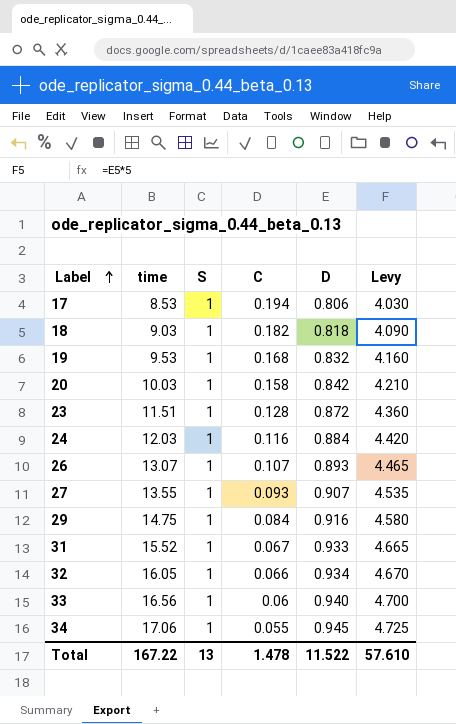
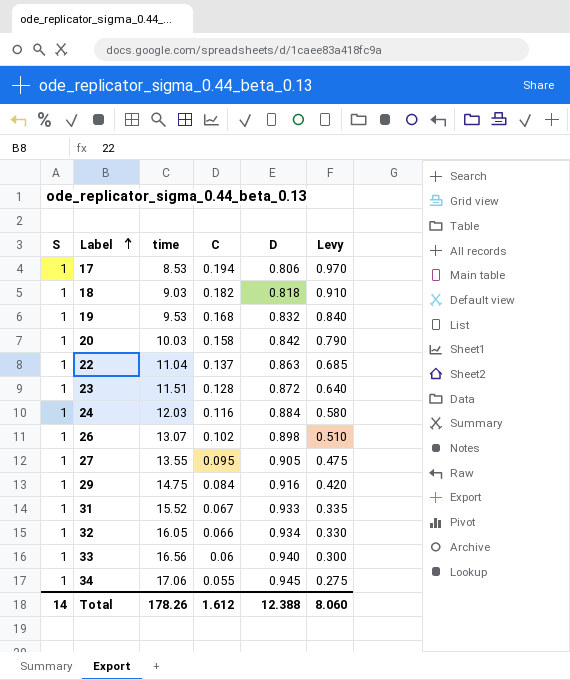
column S | position: 3 -> 1
column Levy | formula: [D] * 5 -> [C] * 5
row 22: none -> 1 | 11.04 | 0.137 | 0.863 | 0.685
26 | C: 0.107 -> 0.102
26 | D: 0.893 -> 0.898
27 | C: 0.093 -> 0.095
27 | D: 0.907 -> 0.905
Total | S: 13 -> 14
Total | time: 167.22 -> 178.26
Total | C: 1.478 -> 1.612
Total | D: 11.522 -> 12.388
Total | Levy: 57.610 -> 8.060

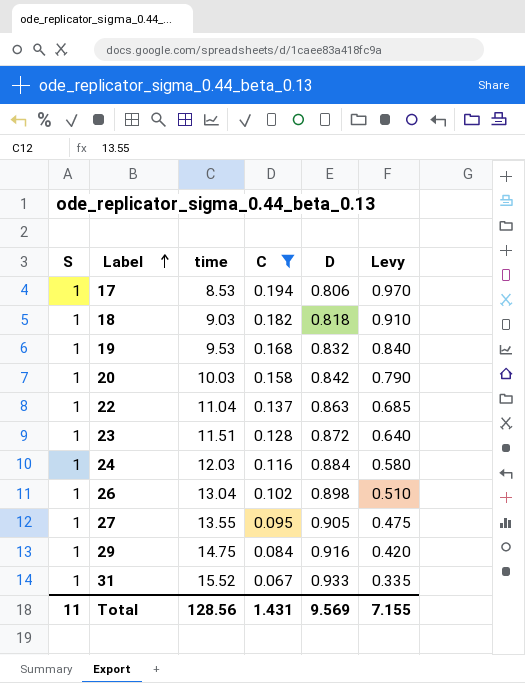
filter: none -> C >= 0.067
26 | time: 13.07 -> 13.04
Total | S: 14 -> 11
Total | time: 178.26 -> 128.56
Total | C: 1.612 -> 1.431
Total | D: 12.388 -> 9.569
Total | Levy: 8.060 -> 7.155

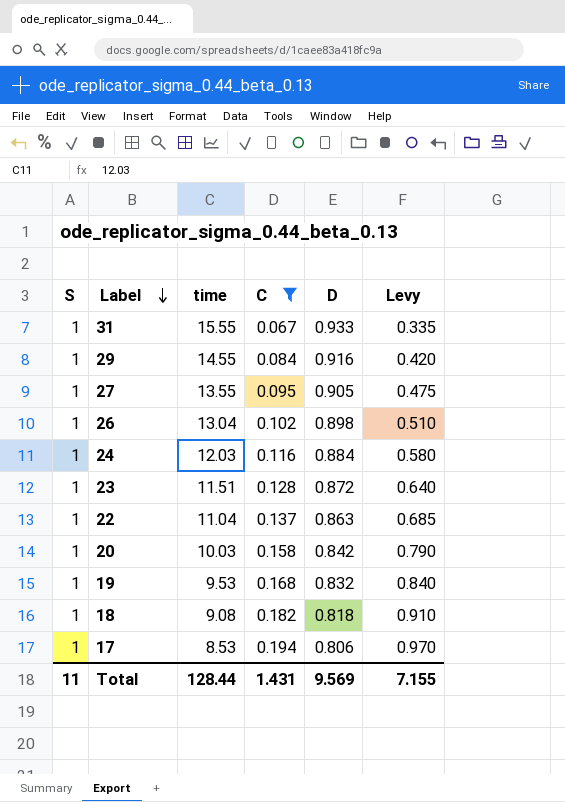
row order: Label ascending -> Label descending
31 | time: 15.52 -> 15.55
29 | time: 14.75 -> 14.55
18 | time: 9.03 -> 9.08
Total | time: 128.56 -> 128.44

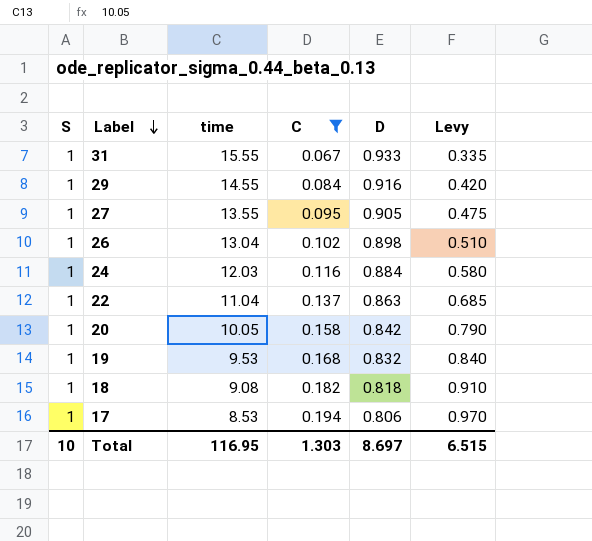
row 23: 1 | 11.51 | 0.128 | 0.872 | 0.640 -> none
20 | time: 10.03 -> 10.05
Total | S: 11 -> 10
Total | time: 128.44 -> 116.95
Total | C: 1.431 -> 1.303
Total | D: 9.569 -> 8.697
Total | Levy: 7.155 -> 6.515

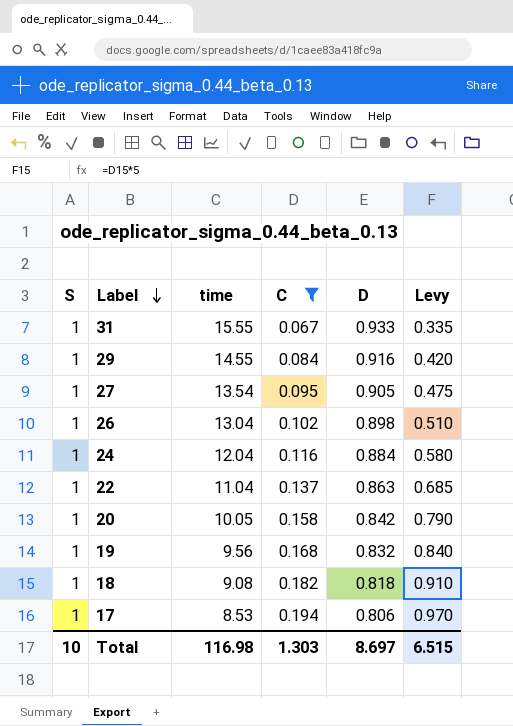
27 | time: 13.55 -> 13.54
24 | time: 12.03 -> 12.04
19 | time: 9.53 -> 9.56
Total | time: 116.95 -> 116.98

